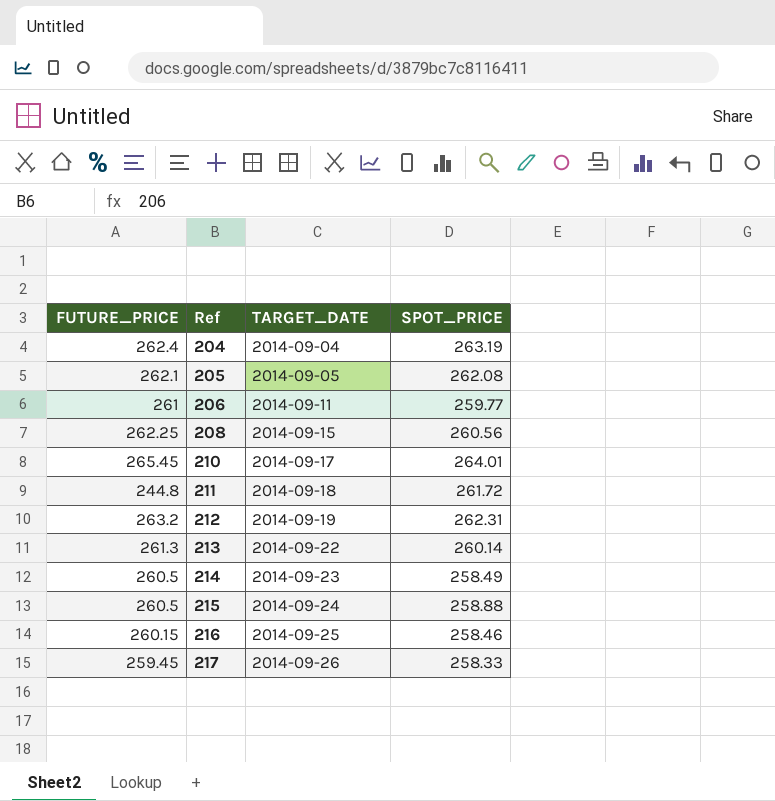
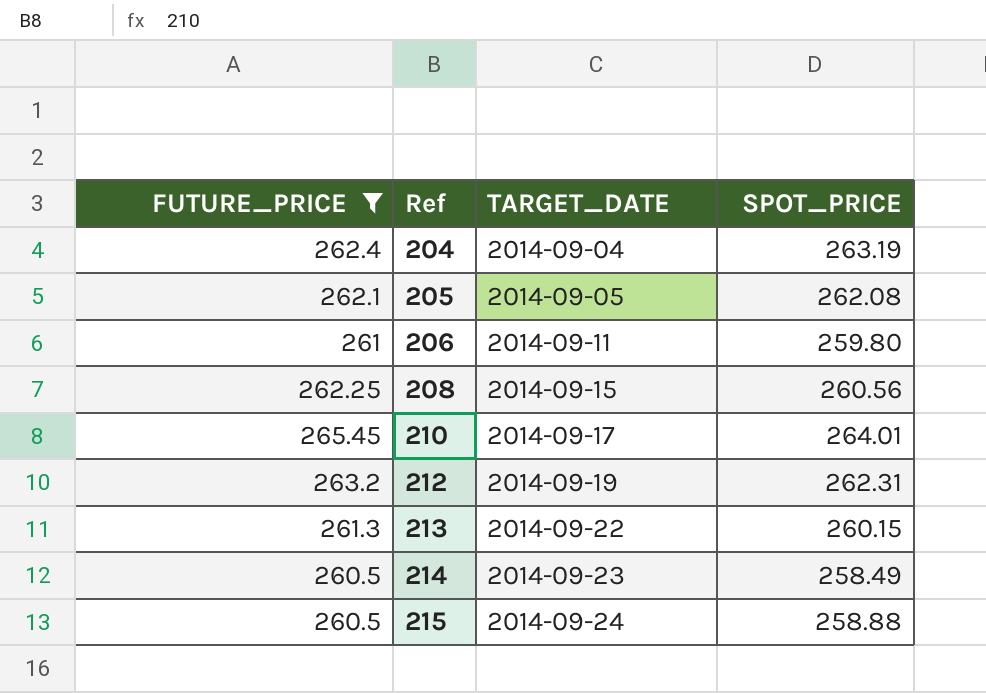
filter: none -> FUTURE_PRICE >= 260.5
206 | SPOT_PRICE: 259.77 -> 259.80
213 | SPOT_PRICE: 260.14 -> 260.15

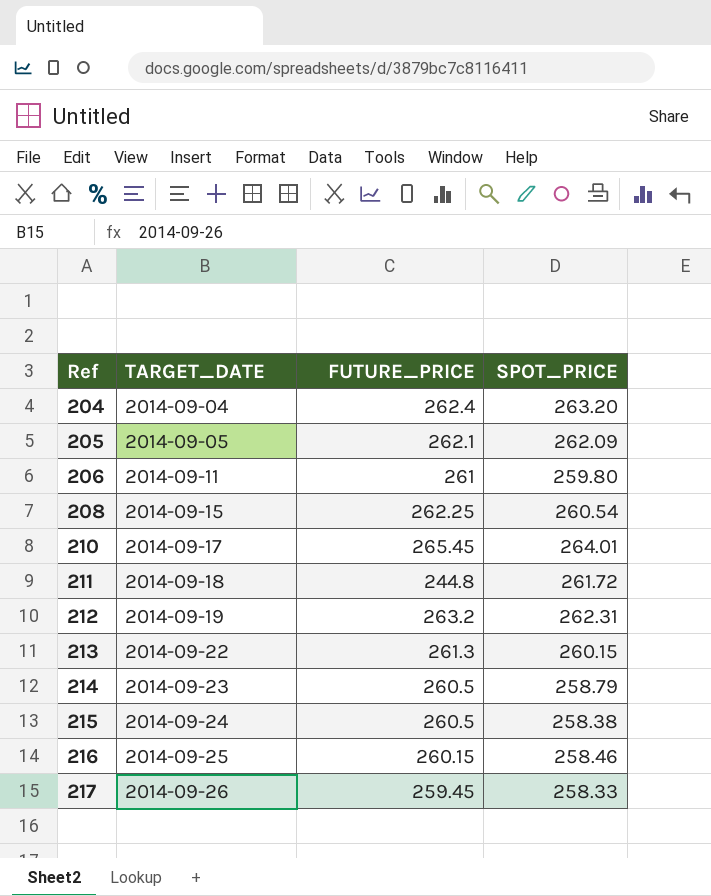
filter: FUTURE_PRICE >= 260.5 -> none
column FUTURE_PRICE | position: 1 -> 3
204 | SPOT_PRICE: 263.19 -> 263.20
205 | SPOT_PRICE: 262.08 -> 262.09
208 | SPOT_PRICE: 260.56 -> 260.54
214 | SPOT_PRICE: 258.49 -> 258.79
215 | SPOT_PRICE: 258.88 -> 258.38

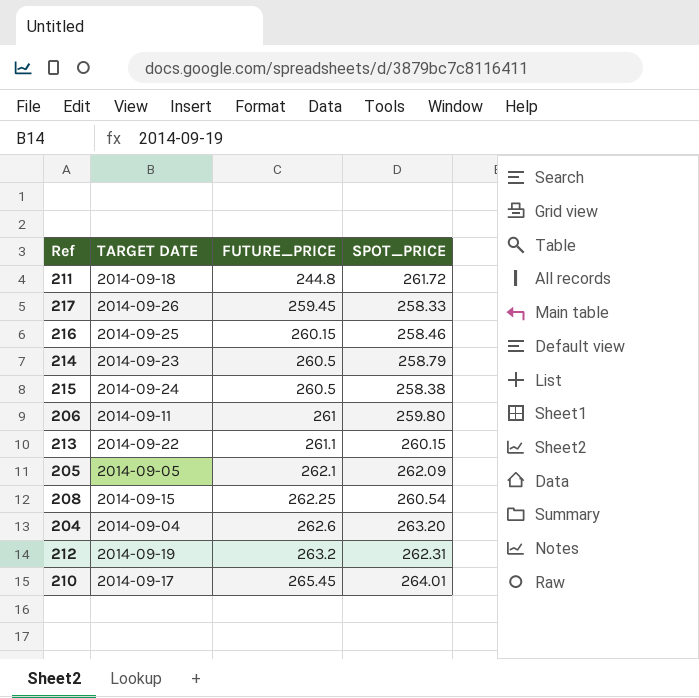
row order: Ref ascending -> FUTURE_PRICE ascending
column name: TARGET_DATE -> TARGET DATE
213 | FUTURE_PRICE: 261.3 -> 261.1
204 | FUTURE_PRICE: 262.4 -> 262.6

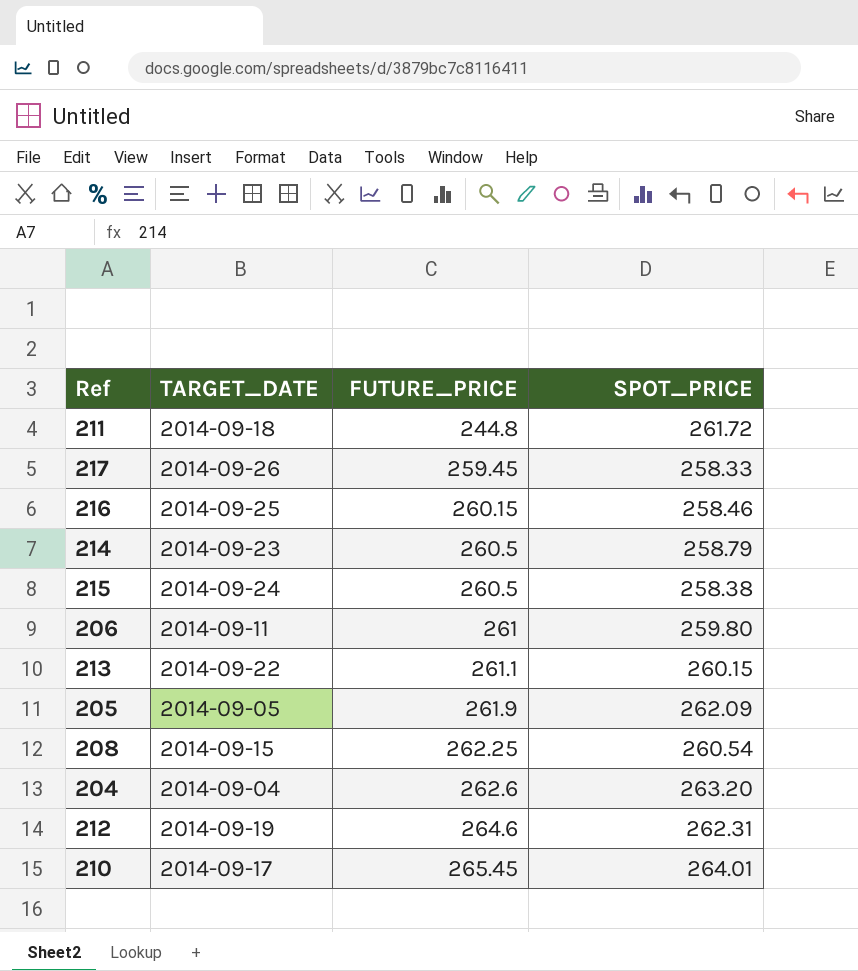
column name: TARGET DATE -> TARGET_DATE
205 | FUTURE_PRICE: 262.1 -> 261.9
212 | FUTURE_PRICE: 263.2 -> 264.6

